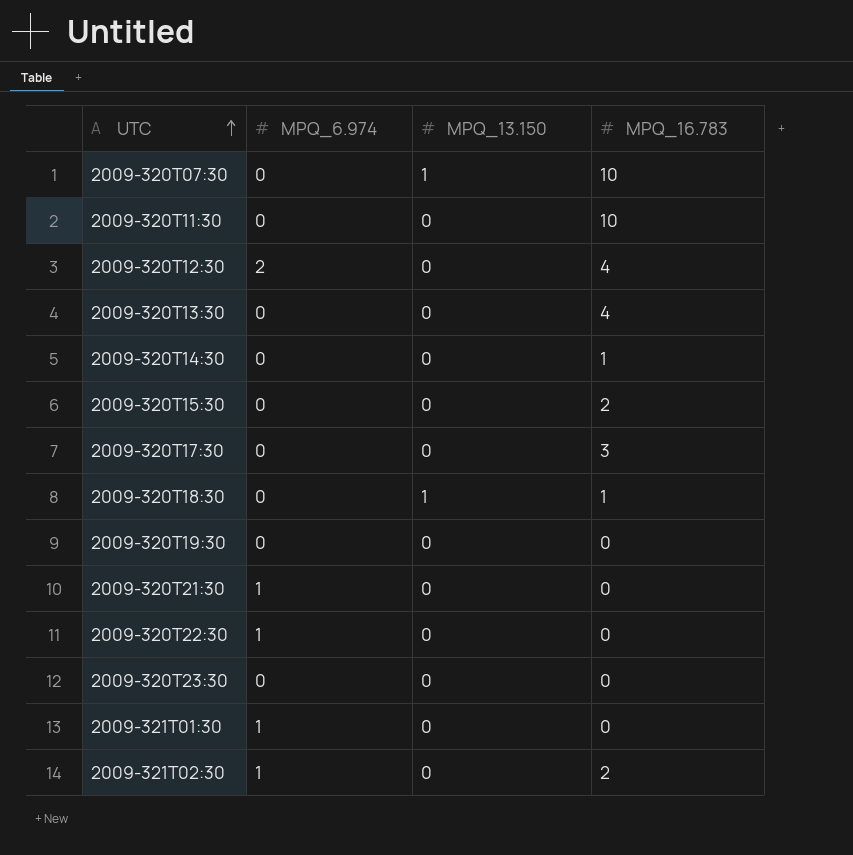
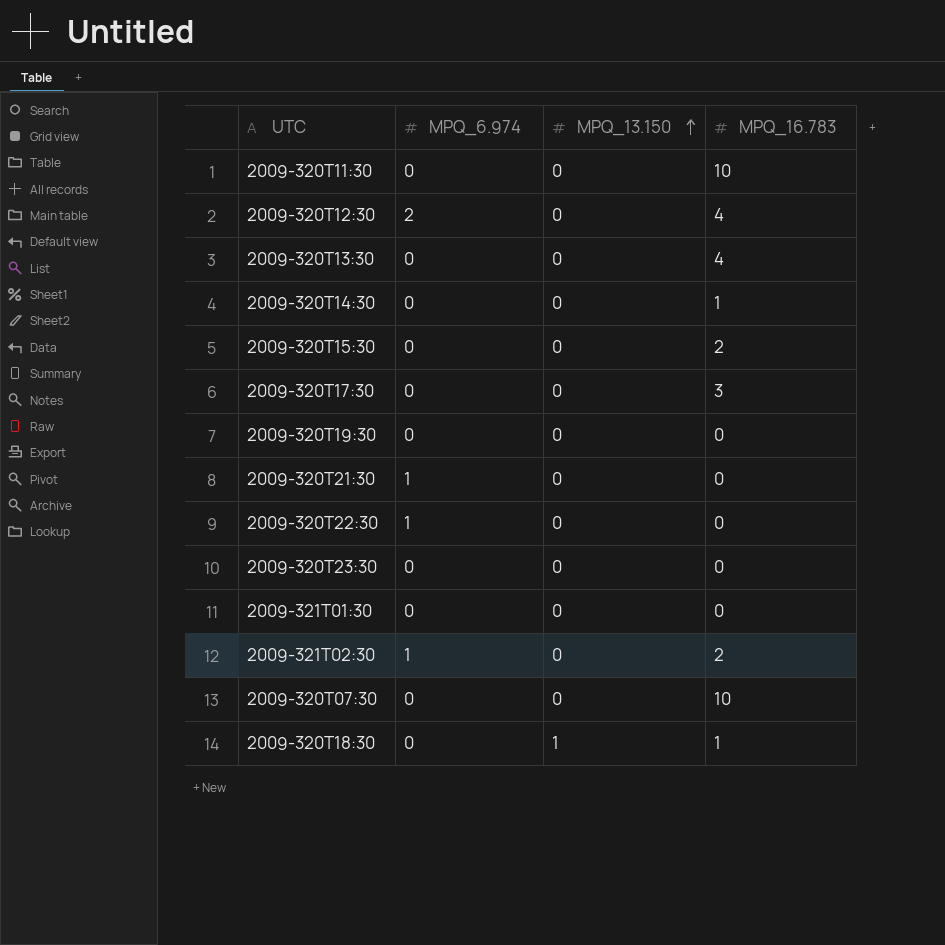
row order: UTC ascending -> MPQ_13.150 ascending
2009-321T01:30 | MPQ_6.974: 1 -> 0
2009-320T07:30 | MPQ_13.150: 1 -> 0

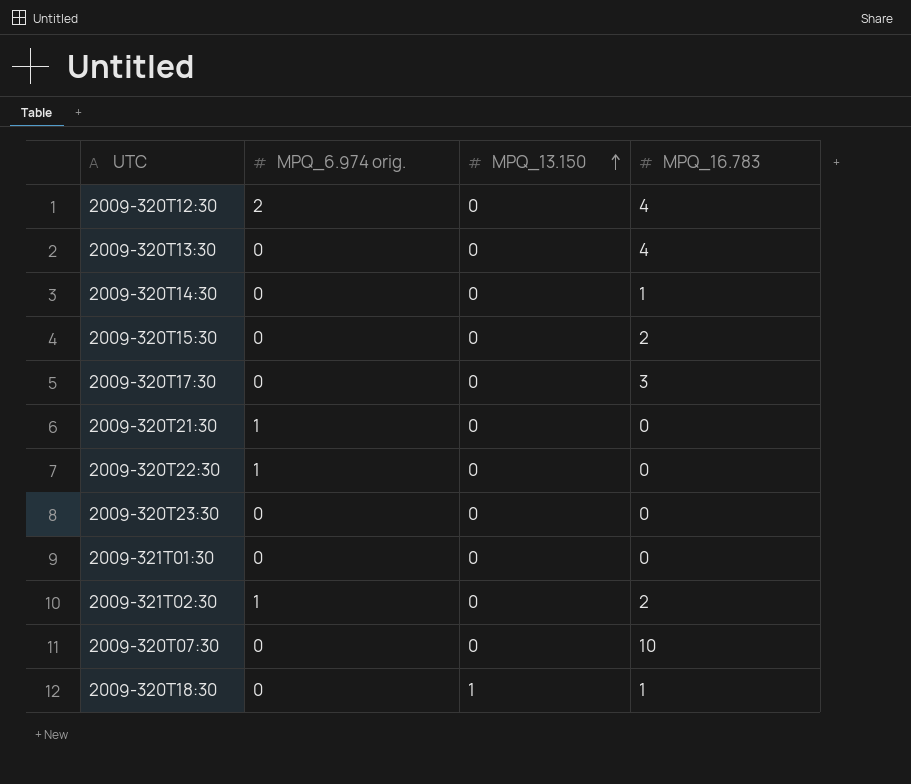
column name: MPQ_6.974 -> MPQ_6.974 orig.
row 2009-320T11:30: 0 | 0 | 10 -> none
row 2009-320T19:30: 0 | 0 | 0 -> none

